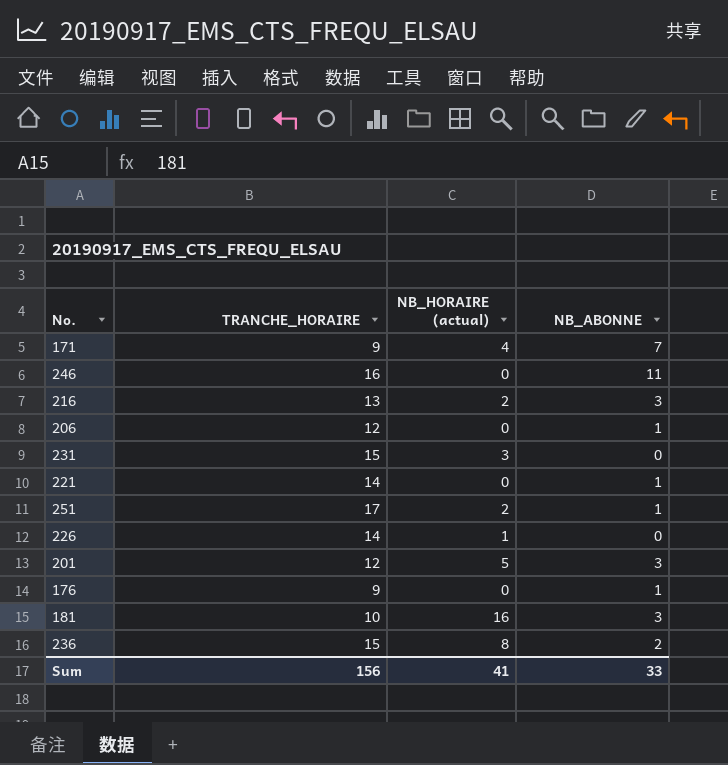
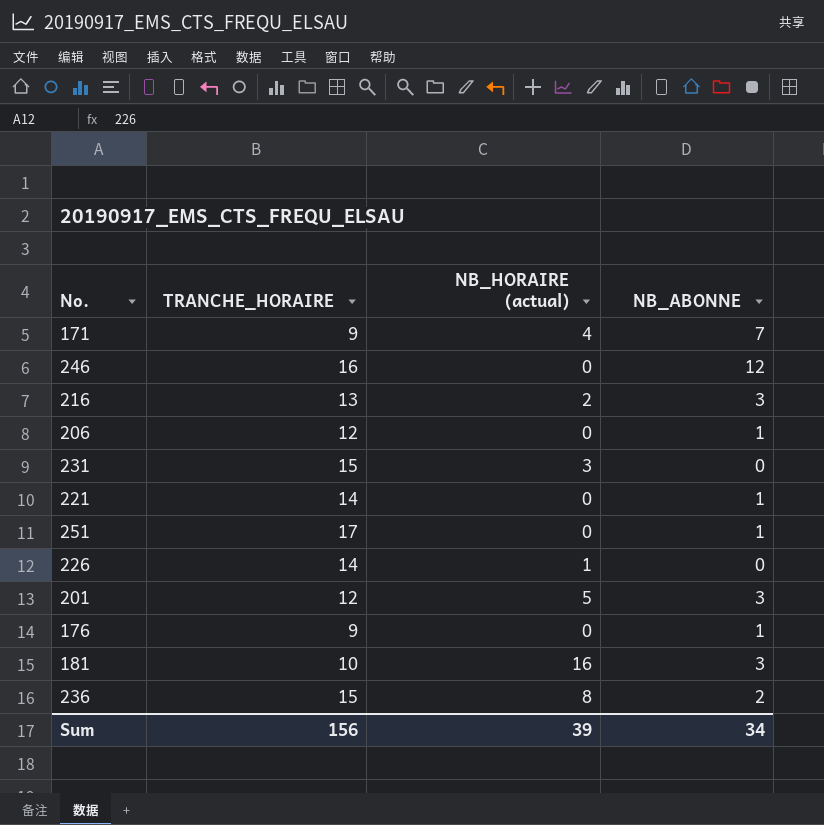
246 | NB_ABONNE: 11 -> 12
251 | NB_HORAIRE (actual): 2 -> 0
Sum | NB_HORAIRE (actual): 41 -> 39
Sum | NB_ABONNE: 33 -> 34

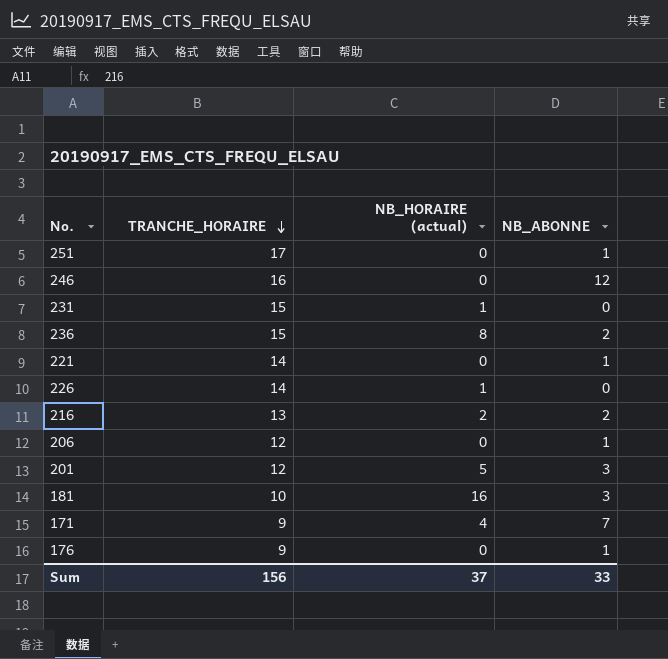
row order: none -> TRANCHE_HORAIRE descending
231 | NB_HORAIRE (actual): 3 -> 1
216 | NB_ABONNE: 3 -> 2
Sum | NB_HORAIRE (actual): 39 -> 37
Sum | NB_ABONNE: 34 -> 33

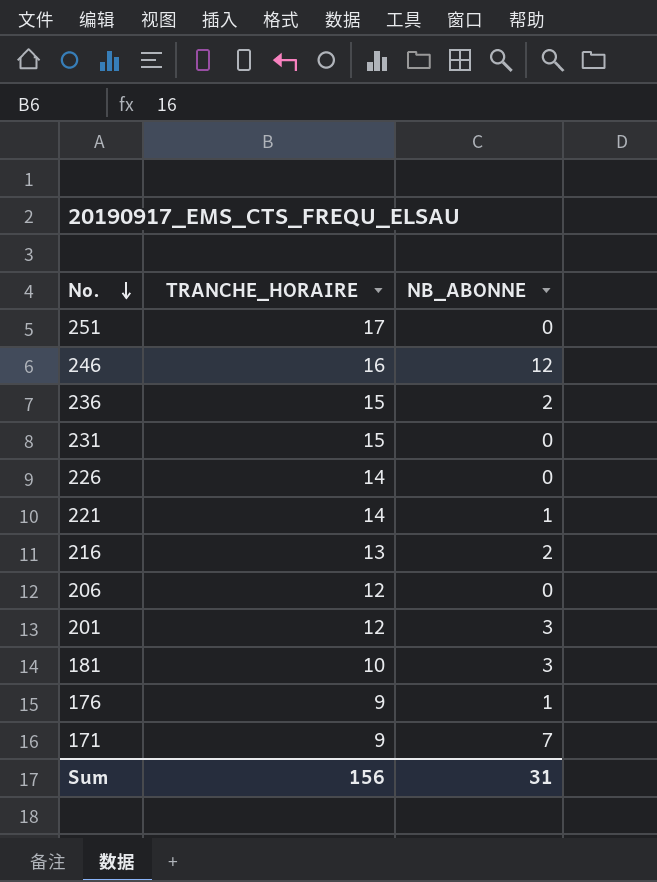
row order: TRANCHE_HORAIRE descending -> No. descending
column NB_HORAIRE (actual) | position: 3 -> none
251 | NB_ABONNE: 1 -> 0
206 | NB_ABONNE: 1 -> 0
Sum | NB_ABONNE: 33 -> 31

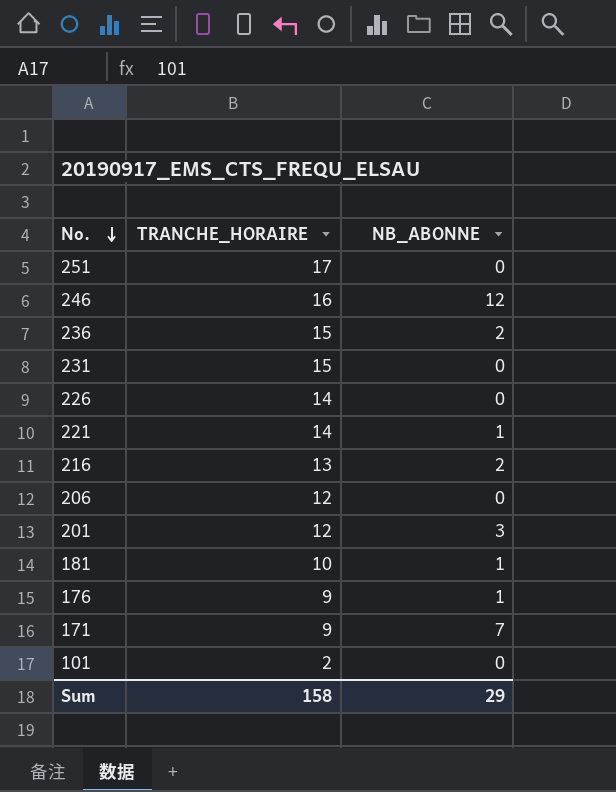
181 | NB_ABONNE: 3 -> 1
row 101: none -> 2 | 0
Sum | TRANCHE_HORAIRE: 156 -> 158
Sum | NB_ABONNE: 31 -> 29

